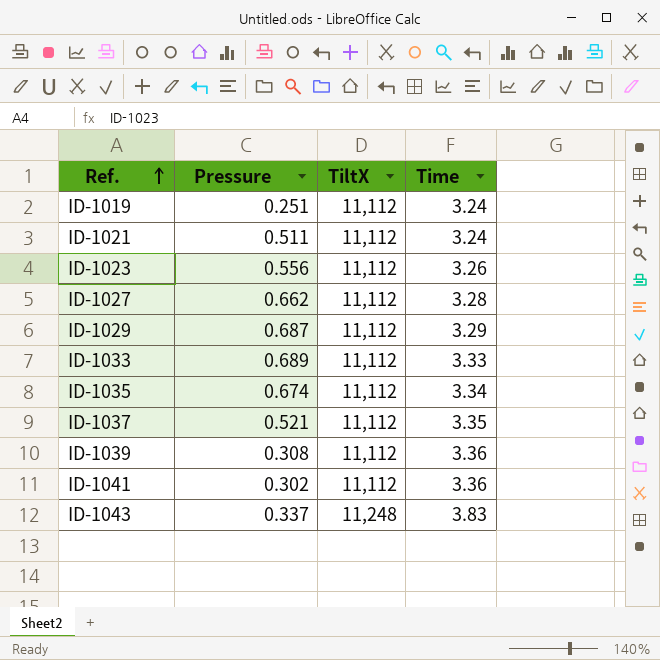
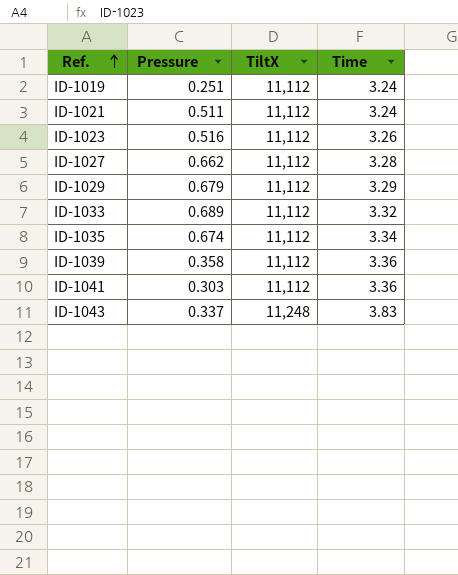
row ID-1037: 0.521 | 11,112 | 3.35 -> none
ID-1023 | Pressure: 0.556 -> 0.516
ID-1029 | Pressure: 0.687 -> 0.679
ID-1033 | Time: 3.33 -> 3.32
ID-1039 | Pressure: 0.308 -> 0.358
ID-1041 | Pressure: 0.302 -> 0.303

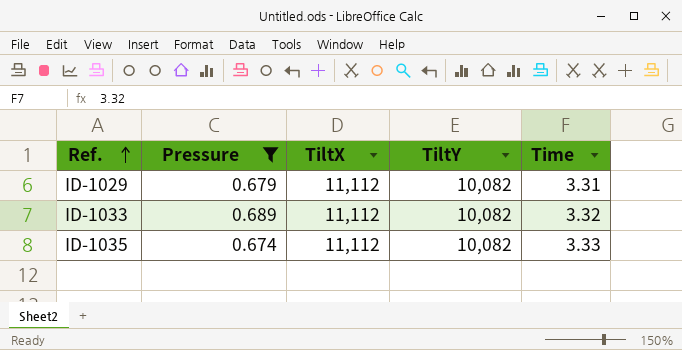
filter: none -> Pressure >= 0.674
column TiltY | position: none -> 4
ID-1029 | Time: 3.29 -> 3.31
ID-1035 | Time: 3.34 -> 3.33

